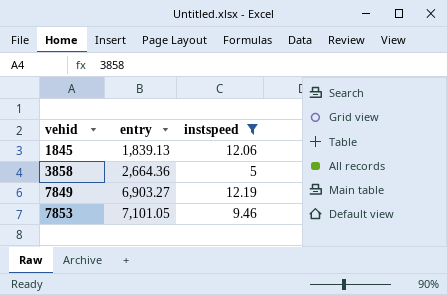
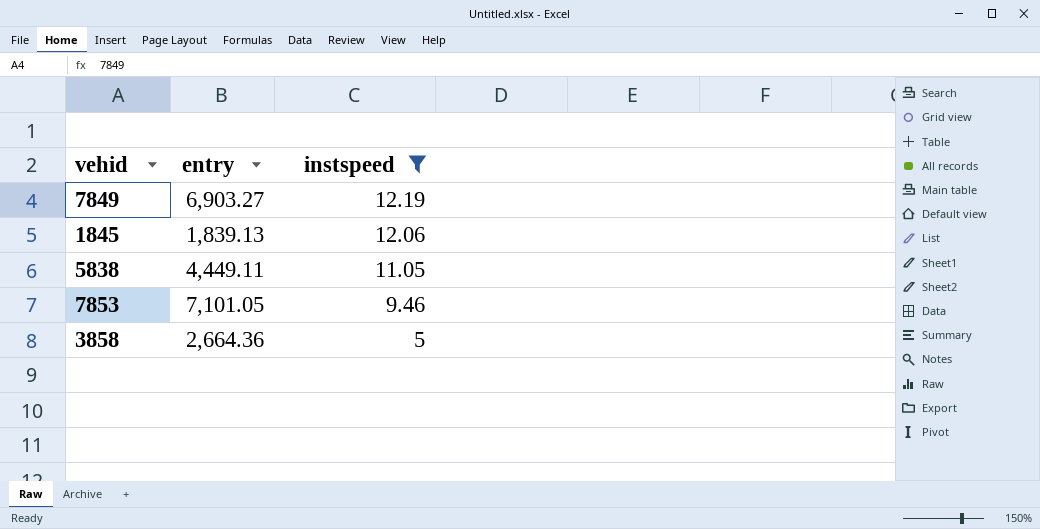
row order: vehid ascending -> instspeed descending
row 5838: none -> 4,449.11 | 11.05

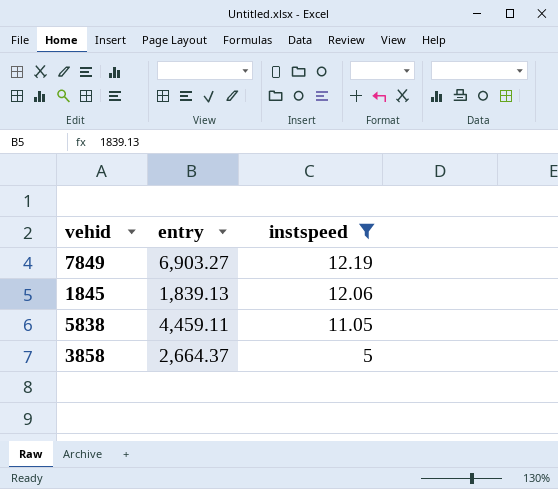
row 7853: 7,101.05 | 9.46 -> none
5838 | entry: 4,449.11 -> 4,459.11
3858 | entry: 2,664.36 -> 2,664.37

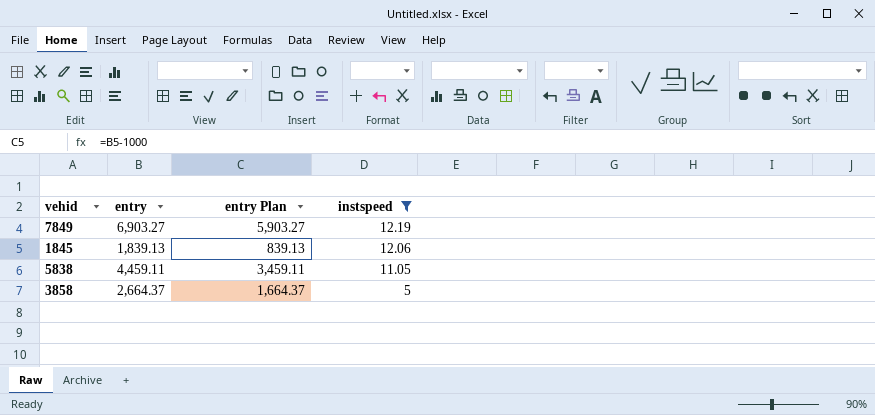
column entry Plan | formula: none -> [entry] - 1000

